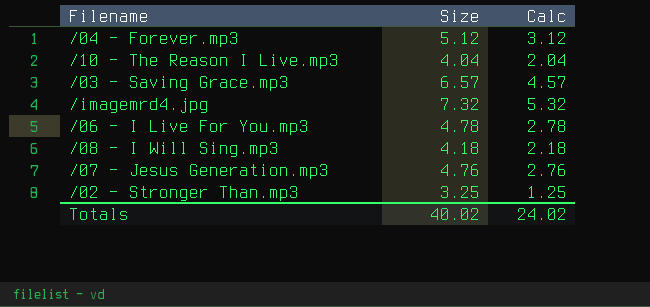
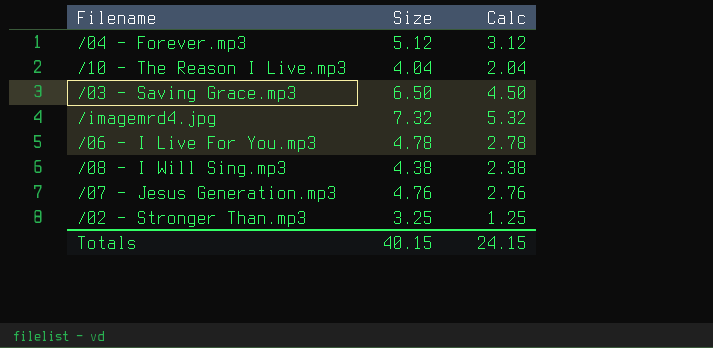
/03 - Saving Grace.mp3 | Size: 6.57 -> 6.50
/03 - Saving Grace.mp3 | Calc: 4.57 -> 4.50
/08 - I Will Sing.mp3 | Size: 4.18 -> 4.38
/08 - I Will Sing.mp3 | Calc: 2.18 -> 2.38
Totals | Size: 40.02 -> 40.15
Totals | Calc: 24.02 -> 24.15

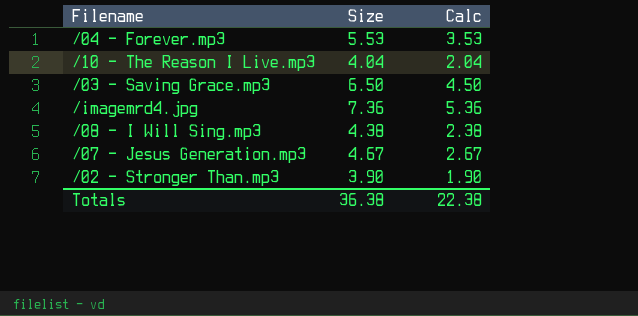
row /06 - I Live For You.mp3: 4.78 | 2.78 -> none
/04 - Forever.mp3 | Size: 5.12 -> 5.53
/04 - Forever.mp3 | Calc: 3.12 -> 3.53
/imagemrd4.jpg | Size: 7.32 -> 7.36
/imagemrd4.jpg | Calc: 5.32 -> 5.36
/07 - Jesus Generation.mp3 | Size: 4.76 -> 4.67
/07 - Jesus Generation.mp3 | Calc: 2.76 -> 2.67
/02 - Stronger Than.mp3 | Size: 3.25 -> 3.90
/02 - Stronger Than.mp3 | Calc: 1.25 -> 1.90
Totals | Size: 40.15 -> 36.38
Totals | Calc: 24.15 -> 22.38

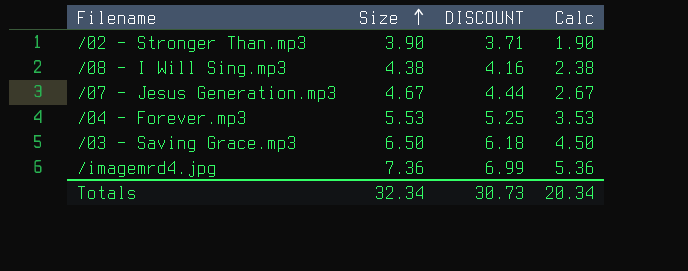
row order: none -> Size ascending
column DISCOUNT | formula: none -> [Size] * 0.95
row /10 - The Reason I Live.mp3: 4.04 | 2.04 -> none
Totals | Size: 36.38 -> 32.34
Totals | Calc: 22.38 -> 20.34

